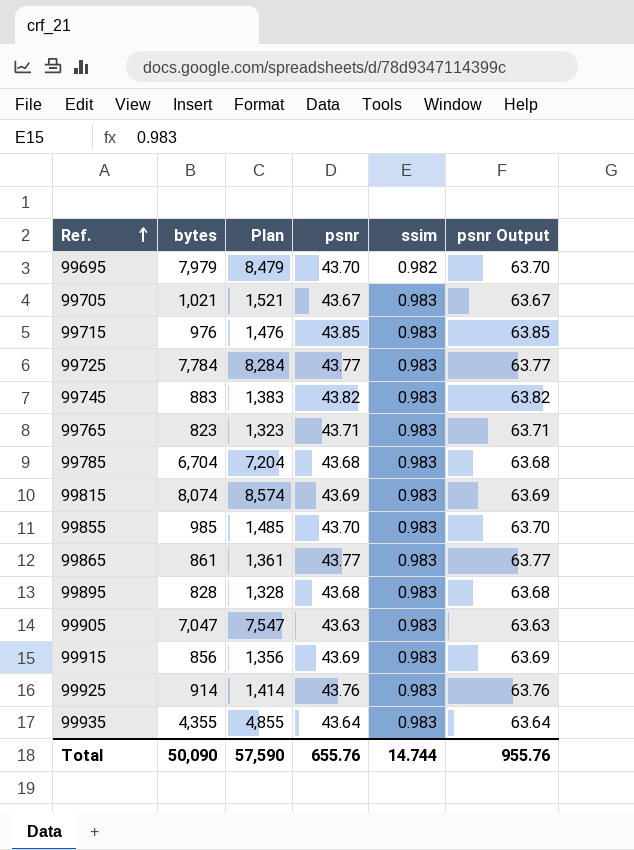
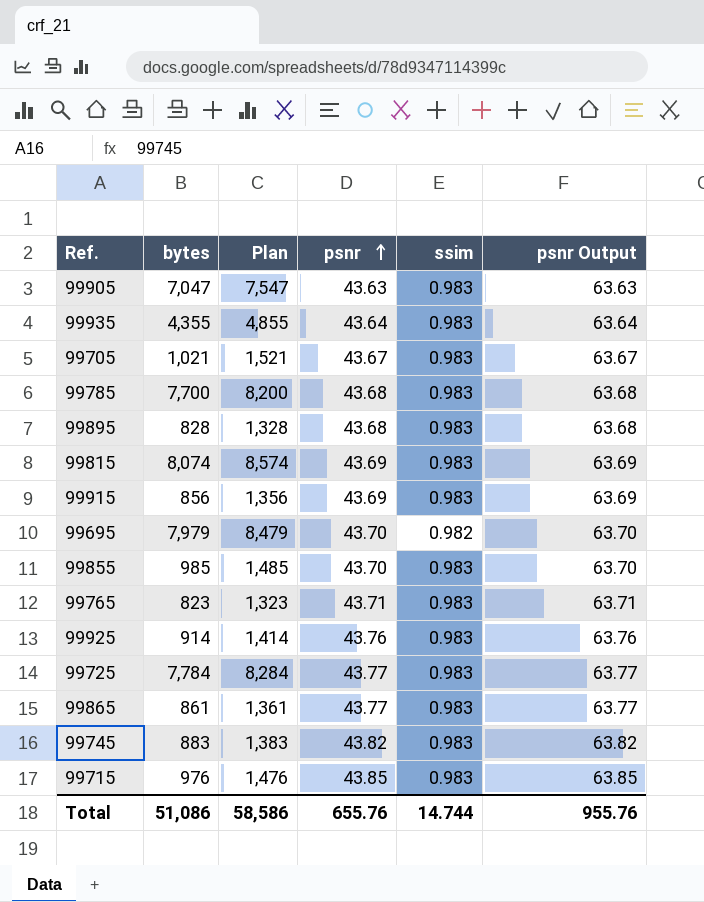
row order: Ref. ascending -> psnr ascending
99785 | bytes: 6,704 -> 7,700
99785 | Plan: 7,204 -> 8,200
Total | bytes: 50,090 -> 51,086
Total | Plan: 57,590 -> 58,586

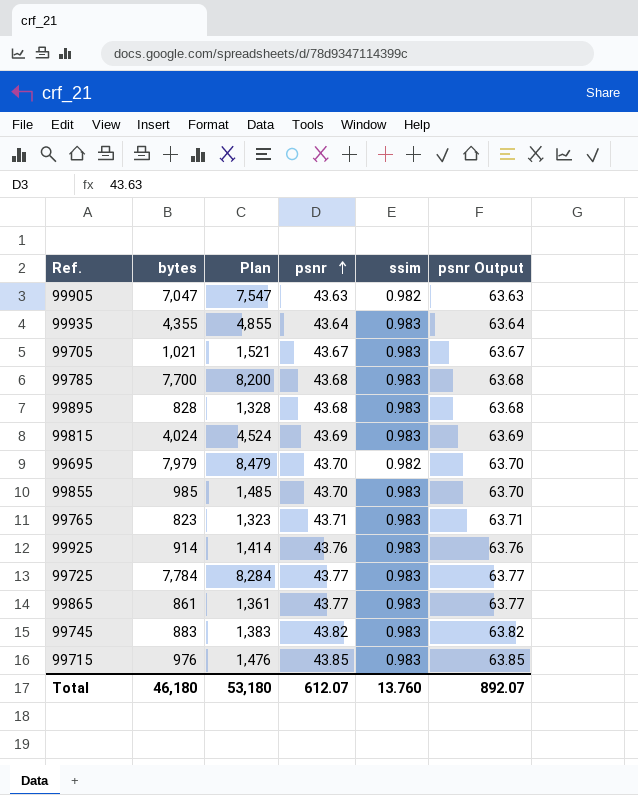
row 99915: 856 | 1,356 | 43.69 | 0.983 | 63.69 -> none
99905 | ssim: 0.983 -> 0.982
99815 | bytes: 8,074 -> 4,024
99815 | Plan: 8,574 -> 4,524
Total | bytes: 51,086 -> 46,180
Total | Plan: 58,586 -> 53,180
Total | psnr: 655.76 -> 612.07
Total | ssim: 14.744 -> 13.760
Total | psnr Output: 955.76 -> 892.07

